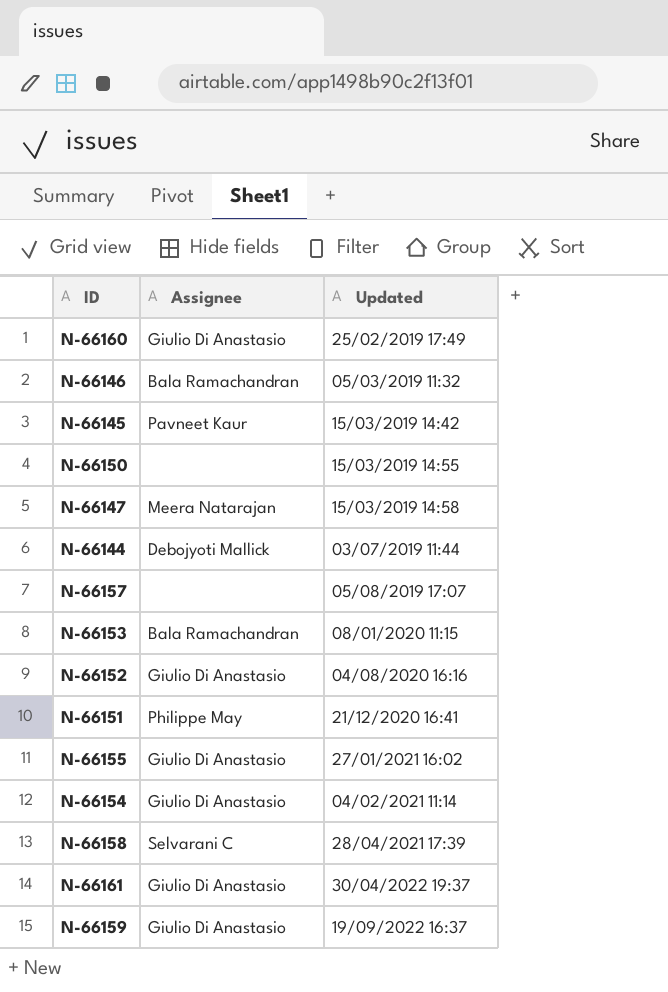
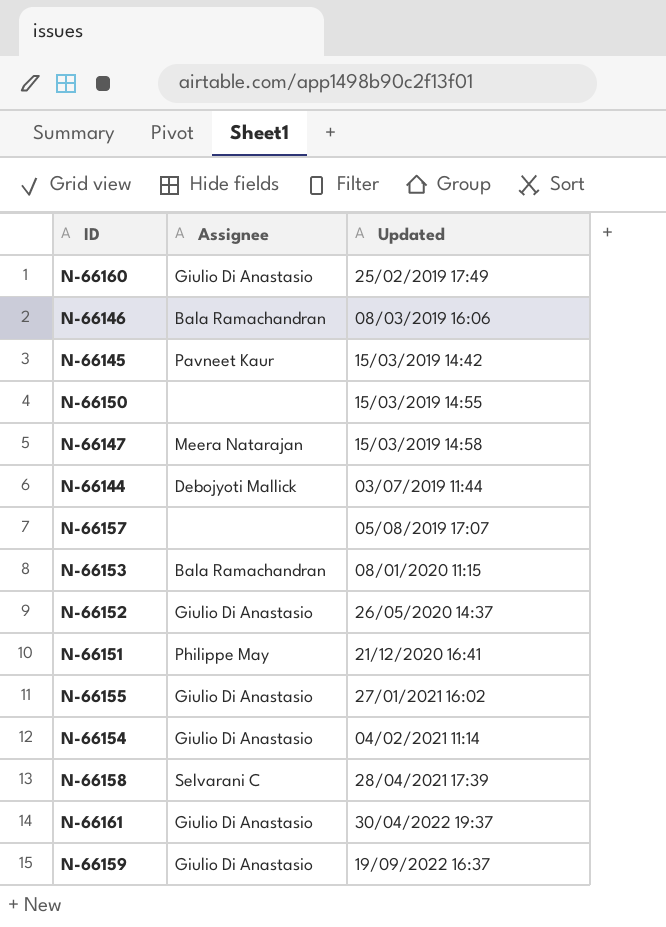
N-66146 | Updated: 05/03/2019 11:32 -> 08/03/2019 16:06
N-66152 | Updated: 04/08/2020 16:16 -> 26/05/2020 14:37

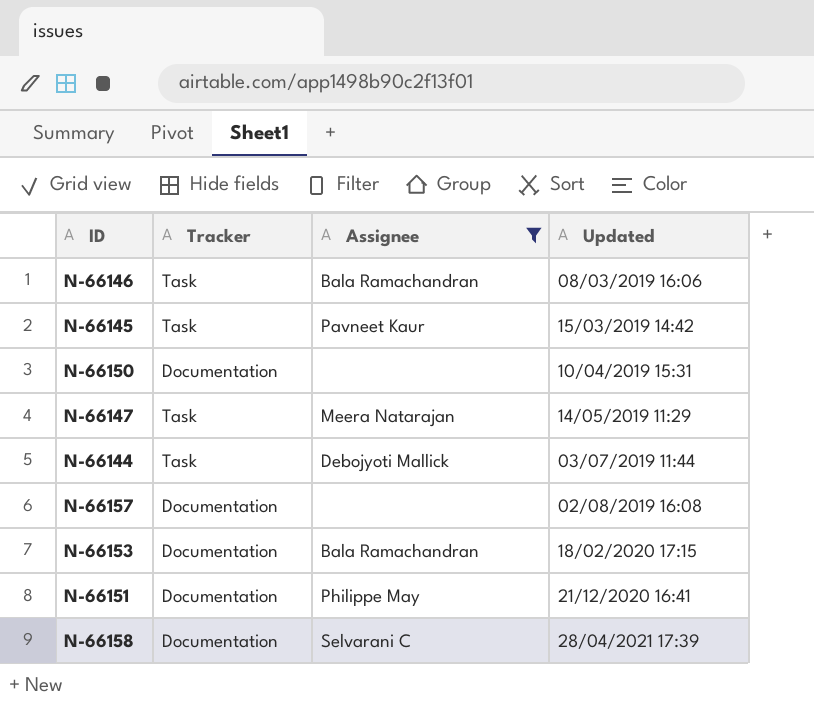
filter: none -> Assignee != Giulio Di Anastasio
column Tracker | position: none -> 2
N-66150 | Updated: 15/03/2019 14:55 -> 10/04/2019 15:31
N-66147 | Updated: 15/03/2019 14:58 -> 14/05/2019 11:29
N-66157 | Updated: 05/08/2019 17:07 -> 02/08/2019 16:08
N-66153 | Updated: 08/01/2020 11:15 -> 18/02/2020 17:15

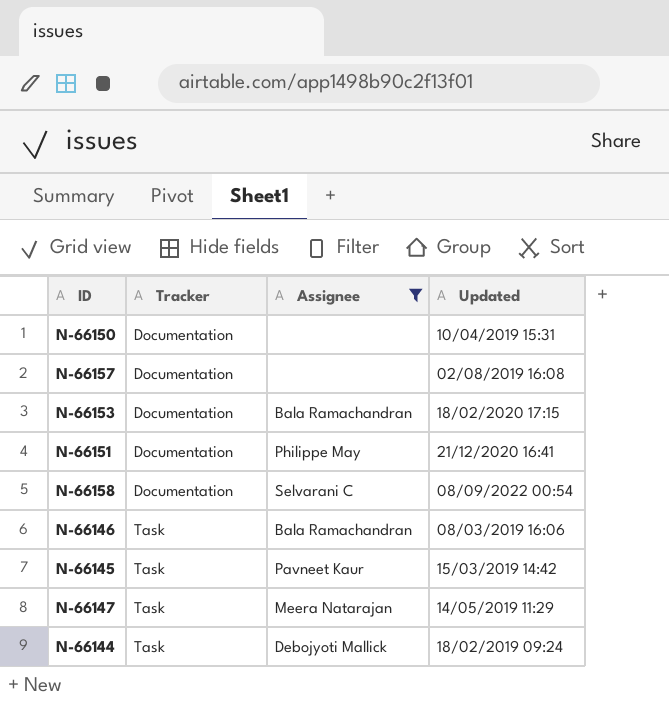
row order: Updated ascending -> Tracker ascending
N-66158 | Updated: 28/04/2021 17:39 -> 08/09/2022 00:54
N-66144 | Updated: 03/07/2019 11:44 -> 18/02/2019 09:24

